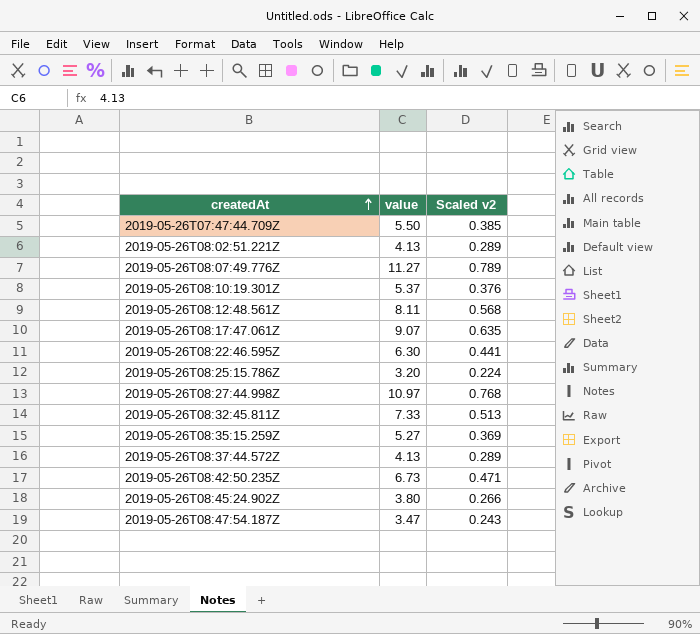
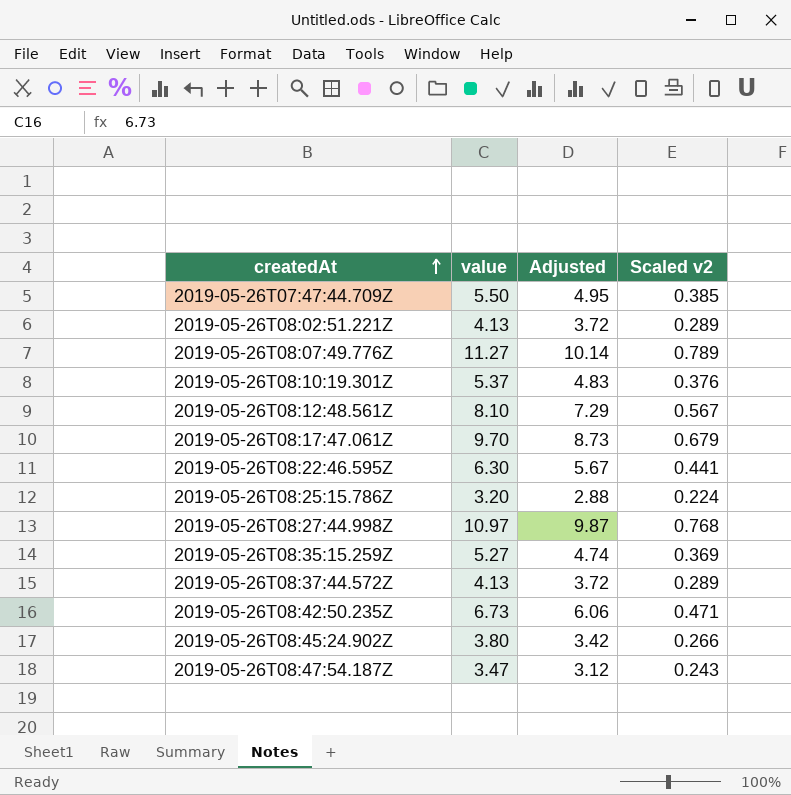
column Adjusted | formula: none -> [value] * 0.9
row 2019-05-26T08:32:45.811Z: 7.33 | 0.513 -> none
2019-05-26T08:12:48.561Z | value: 8.11 -> 8.10
2019-05-26T08:12:48.561Z | Scaled v2: 0.568 -> 0.567
2019-05-26T08:17:47.061Z | value: 9.07 -> 9.70
2019-05-26T08:17:47.061Z | Scaled v2: 0.635 -> 0.679

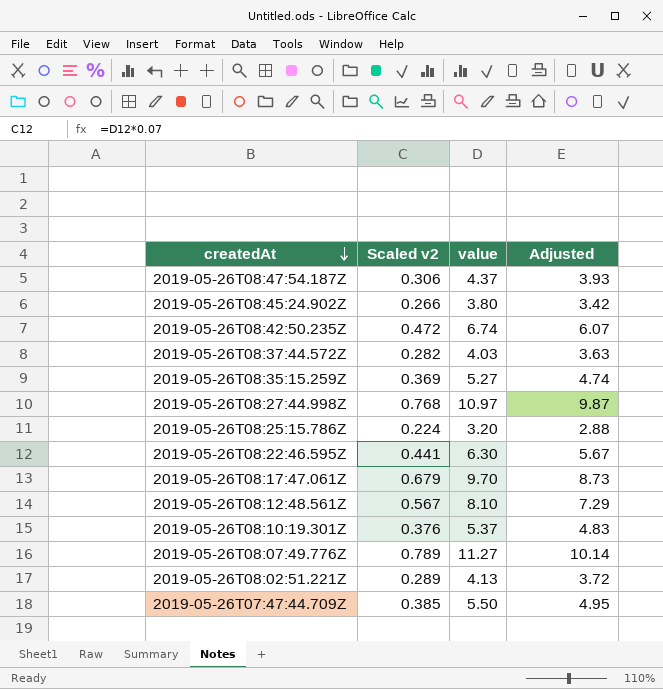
row order: createdAt ascending -> createdAt descending
column Scaled v2 | position: 4 -> 2
2019-05-26T08:47:54.187Z | Scaled v2: 0.243 -> 0.306
2019-05-26T08:47:54.187Z | value: 3.47 -> 4.37
2019-05-26T08:47:54.187Z | Adjusted: 3.12 -> 3.93
2019-05-26T08:42:50.235Z | Scaled v2: 0.471 -> 0.472
2019-05-26T08:42:50.235Z | value: 6.73 -> 6.74
2019-05-26T08:42:50.235Z | Adjusted: 6.06 -> 6.07
2019-05-26T08:37:44.572Z | Scaled v2: 0.289 -> 0.282
2019-05-26T08:37:44.572Z | value: 4.13 -> 4.03
2019-05-26T08:37:44.572Z | Adjusted: 3.72 -> 3.63

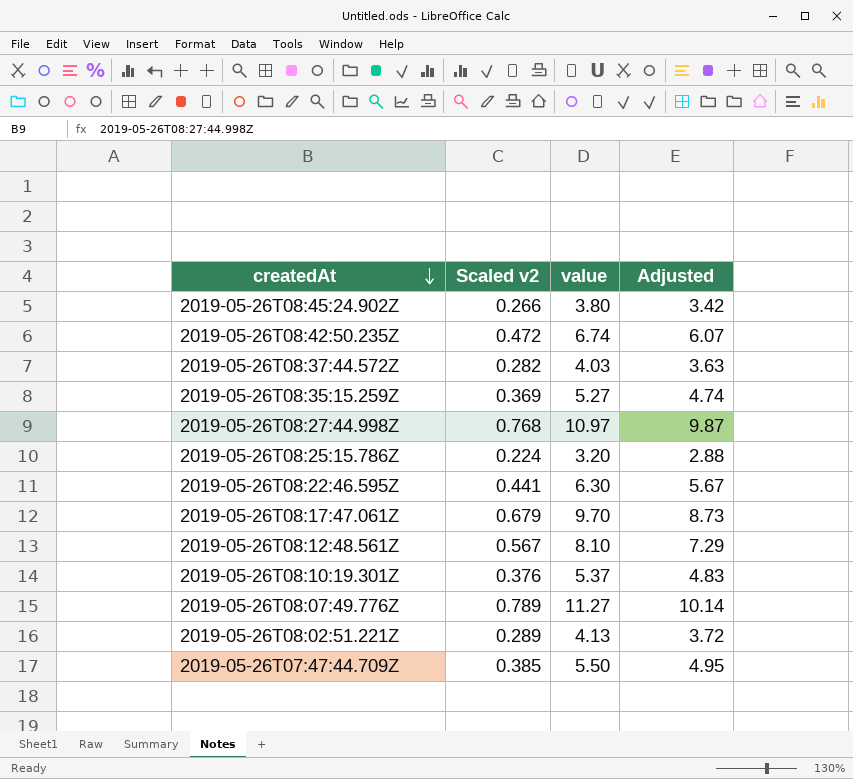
row 2019-05-26T08:47:54.187Z: 0.306 | 4.37 | 3.93 -> none

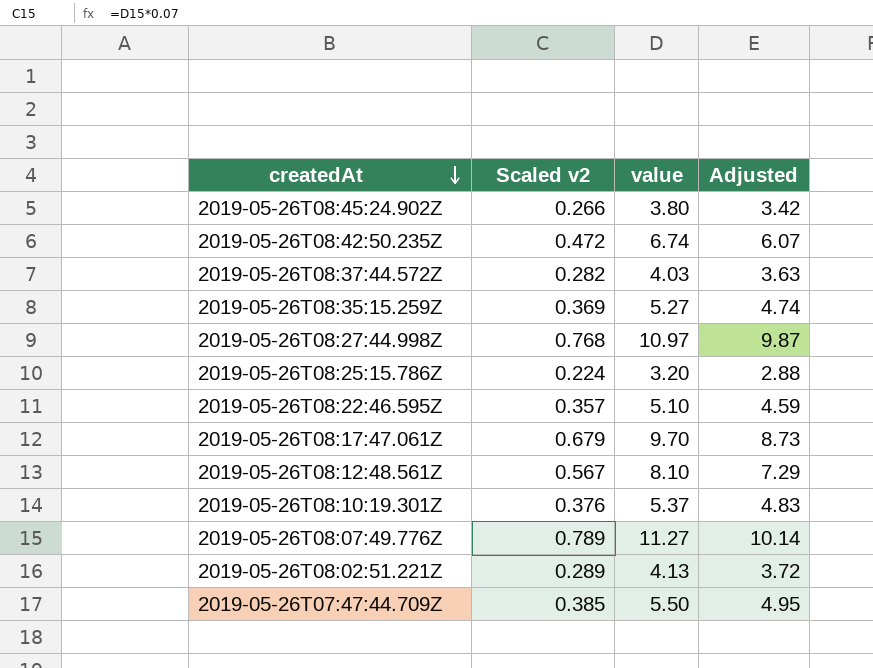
2019-05-26T08:22:46.595Z | Scaled v2: 0.441 -> 0.357
2019-05-26T08:22:46.595Z | value: 6.30 -> 5.10
2019-05-26T08:22:46.595Z | Adjusted: 5.67 -> 4.59

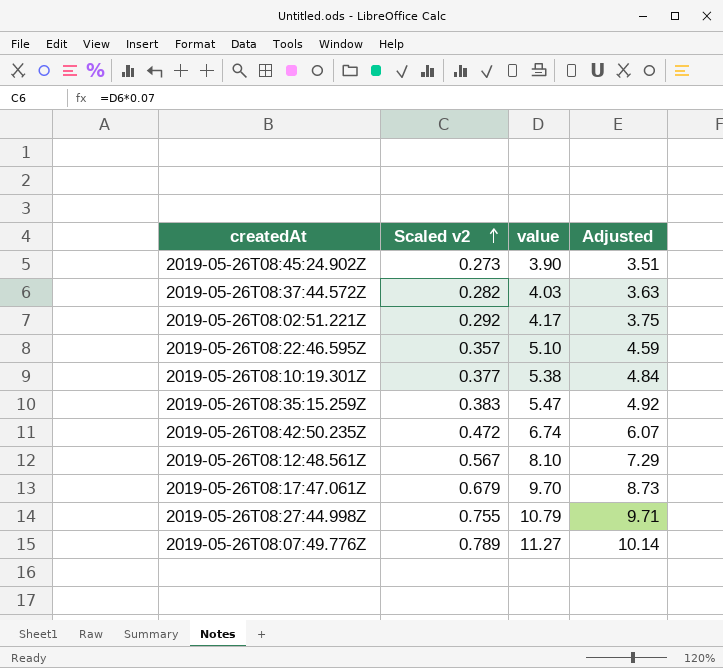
row order: createdAt descending -> Scaled v2 ascending
row 2019-05-26T08:25:15.786Z: 0.224 | 3.20 | 2.88 -> none
row 2019-05-26T07:47:44.709Z: 0.385 | 5.50 | 4.95 -> none
2019-05-26T08:45:24.902Z | Scaled v2: 0.266 -> 0.273
2019-05-26T08:45:24.902Z | value: 3.80 -> 3.90
2019-05-26T08:45:24.902Z | Adjusted: 3.42 -> 3.51
2019-05-26T08:02:51.221Z | Scaled v2: 0.289 -> 0.292
2019-05-26T08:02:51.221Z | value: 4.13 -> 4.17
2019-05-26T08:02:51.221Z | Adjusted: 3.72 -> 3.75
2019-05-26T08:10:19.301Z | Scaled v2: 0.376 -> 0.377
2019-05-26T08:10:19.301Z | value: 5.37 -> 5.38
2019-05-26T08:10:19.301Z | Adjusted: 4.83 -> 4.84
2019-05-26T08:35:15.259Z | Scaled v2: 0.369 -> 0.383
2019-05-26T08:35:15.259Z | value: 5.27 -> 5.47
2019-05-26T08:35:15.259Z | Adjusted: 4.74 -> 4.92
2019-05-26T08:27:44.998Z | Scaled v2: 0.768 -> 0.755
2019-05-26T08:27:44.998Z | value: 10.97 -> 10.79
2019-05-26T08:27:44.998Z | Adjusted: 9.87 -> 9.71

